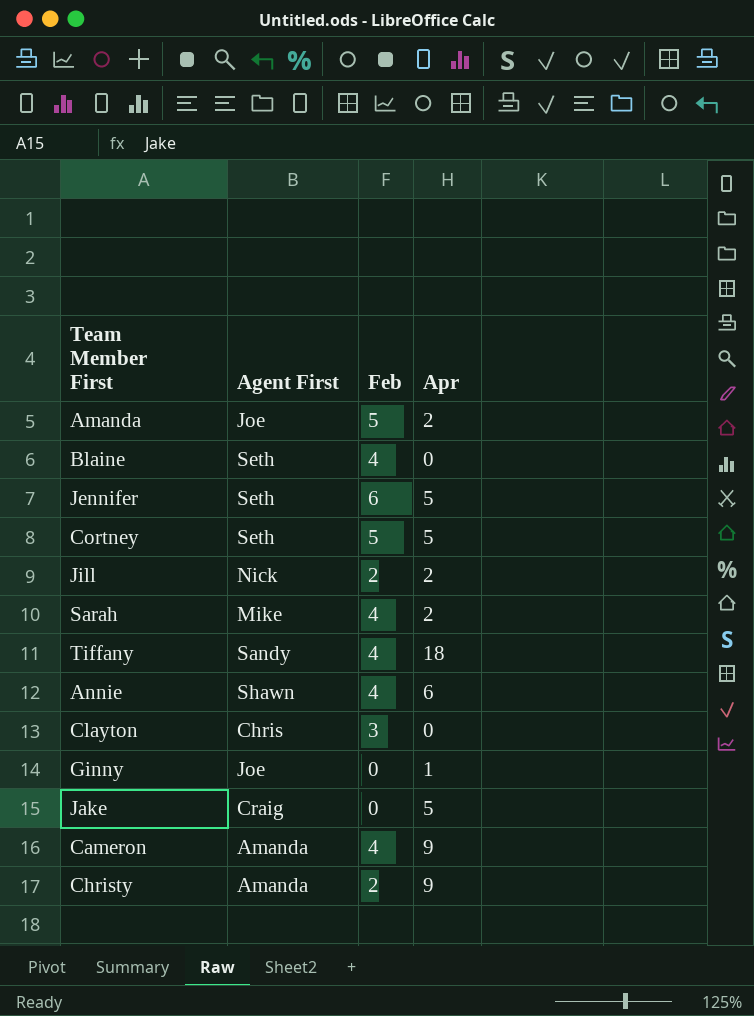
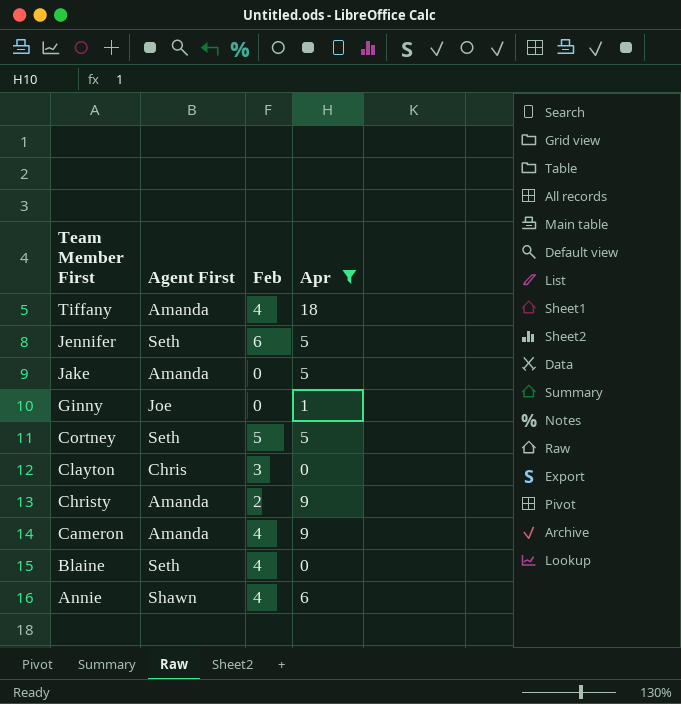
filter: none -> Apr != 2
row order: none -> Team Member First descending
Tiffany | Agent First: Sandy -> Amanda
Jake | Agent First: Craig -> Amanda

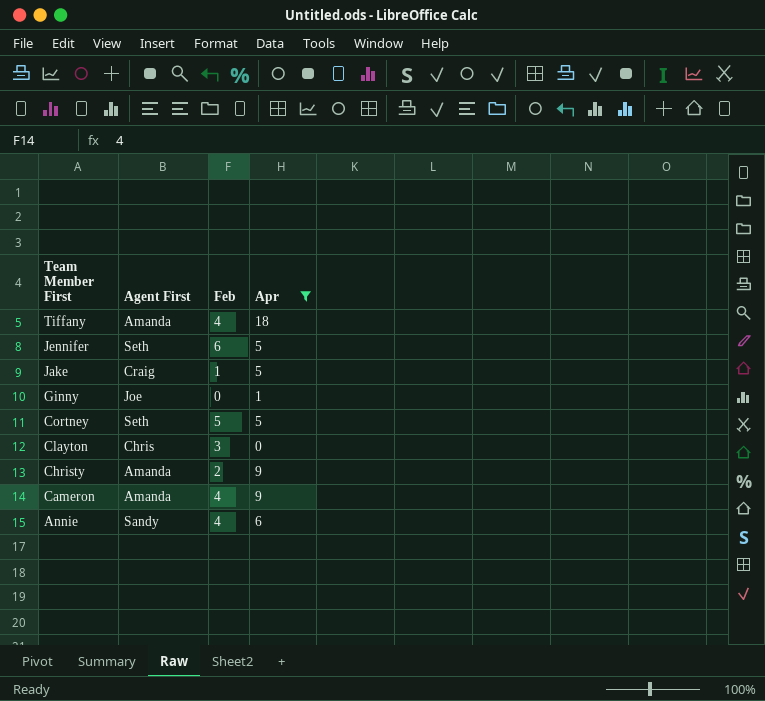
row Blaine: Seth | 4 | 0 -> none
Jake | Agent First: Amanda -> Craig
Jake | Feb: 0 -> 1
Annie | Agent First: Shawn -> Sandy

